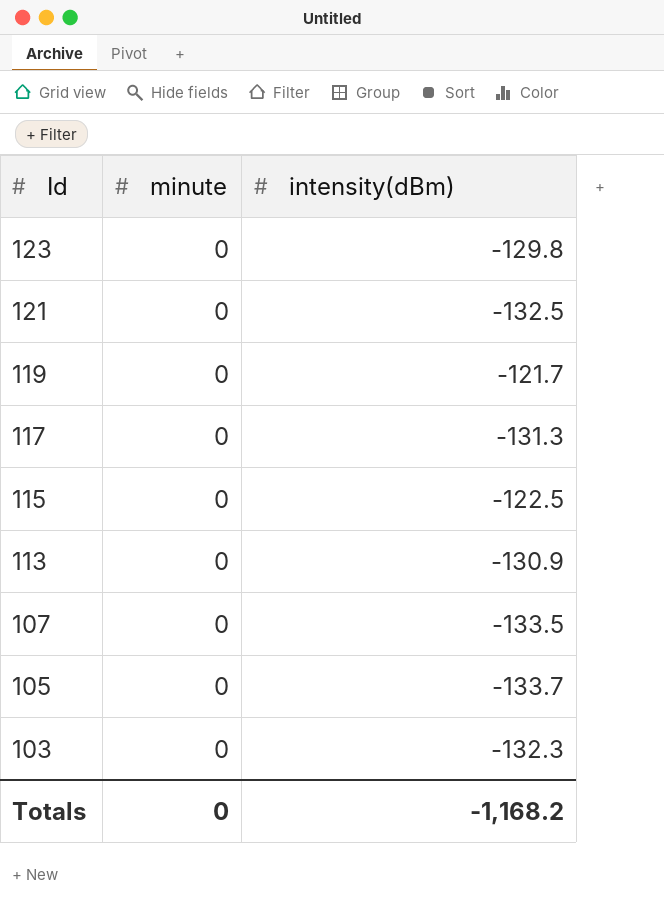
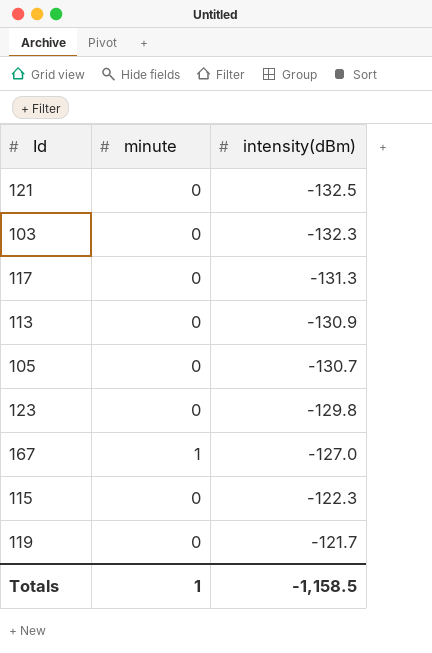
row order: Id descending -> intensity(dBm) ascending
row 107: 0 | -133.5 -> none
105 | intensity(dBm): -133.7 -> -130.7
row 167: none -> 1 | -127.0
115 | intensity(dBm): -122.5 -> -122.3
Totals | minute: 0 -> 1
Totals | intensity(dBm): -1,168.2 -> -1,158.5

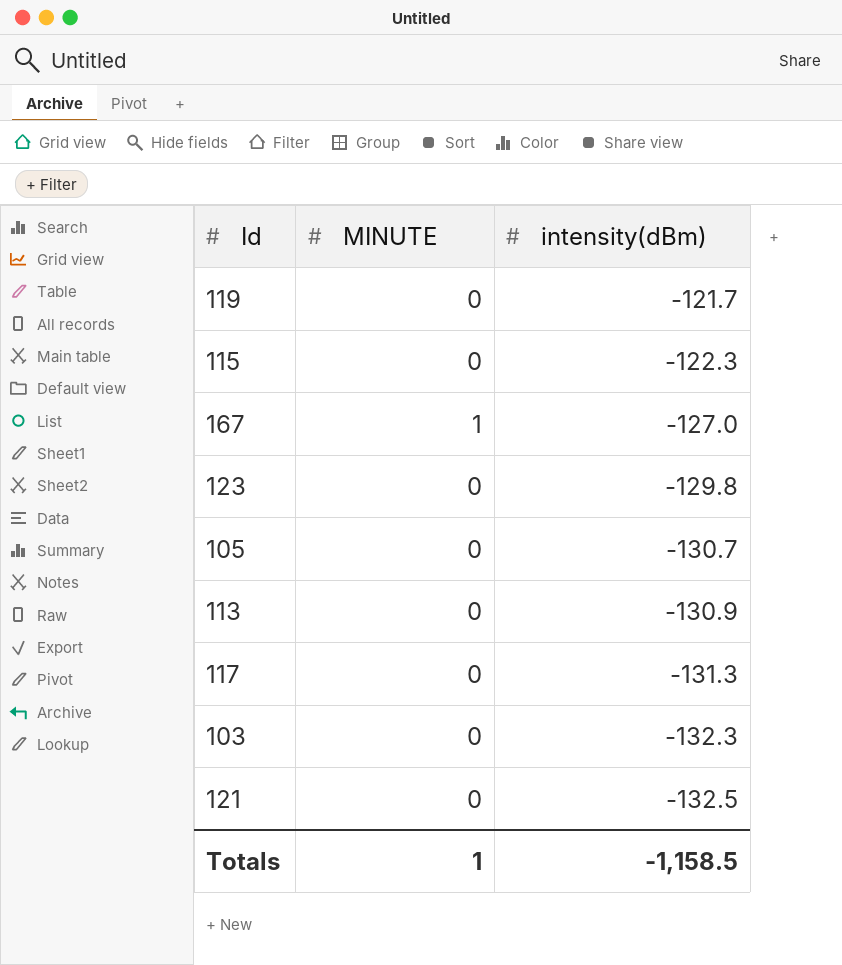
row order: intensity(dBm) ascending -> intensity(dBm) descending
column name: minute -> MINUTE

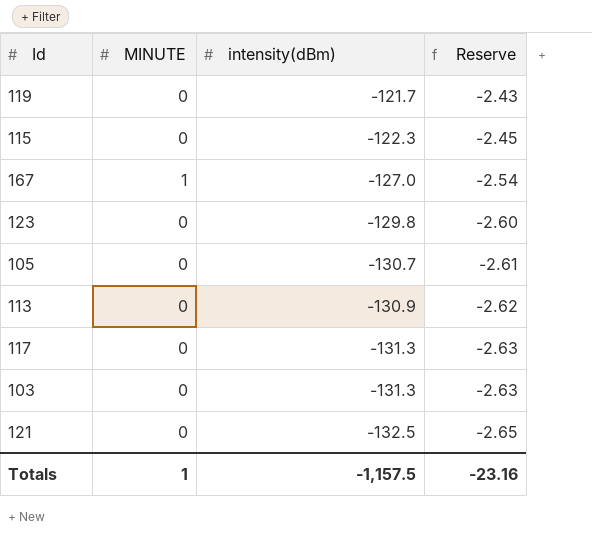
column Reserve | formula: none -> [intensity(dBm)] * 0.02
103 | intensity(dBm): -132.3 -> -131.3
Totals | intensity(dBm): -1,158.5 -> -1,157.5

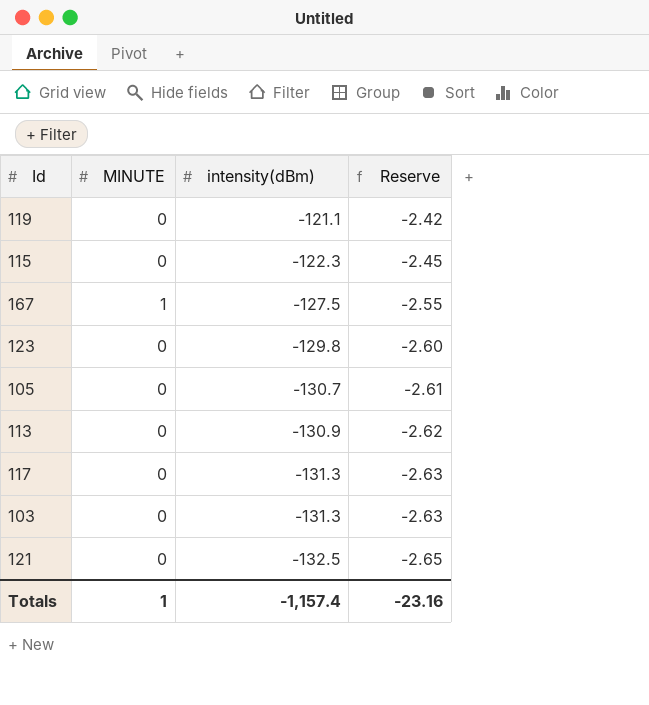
119 | intensity(dBm): -121.7 -> -121.1
119 | Reserve: -2.43 -> -2.42
167 | intensity(dBm): -127.0 -> -127.5
167 | Reserve: -2.54 -> -2.55
Totals | intensity(dBm): -1,157.5 -> -1,157.4

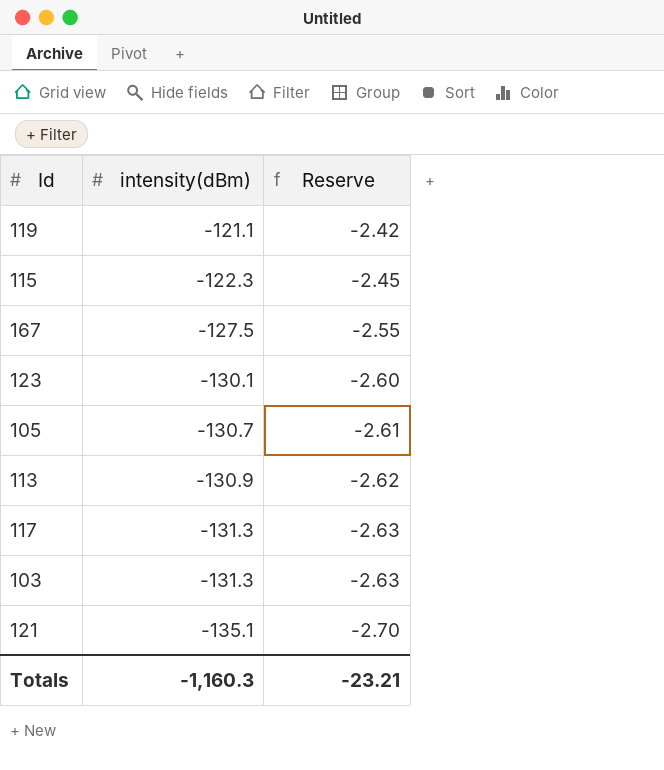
column MINUTE | position: 2 -> none
123 | intensity(dBm): -129.8 -> -130.1
121 | intensity(dBm): -132.5 -> -135.1
121 | Reserve: -2.65 -> -2.70
Totals | intensity(dBm): -1,157.4 -> -1,160.3
Totals | Reserve: -23.16 -> -23.21

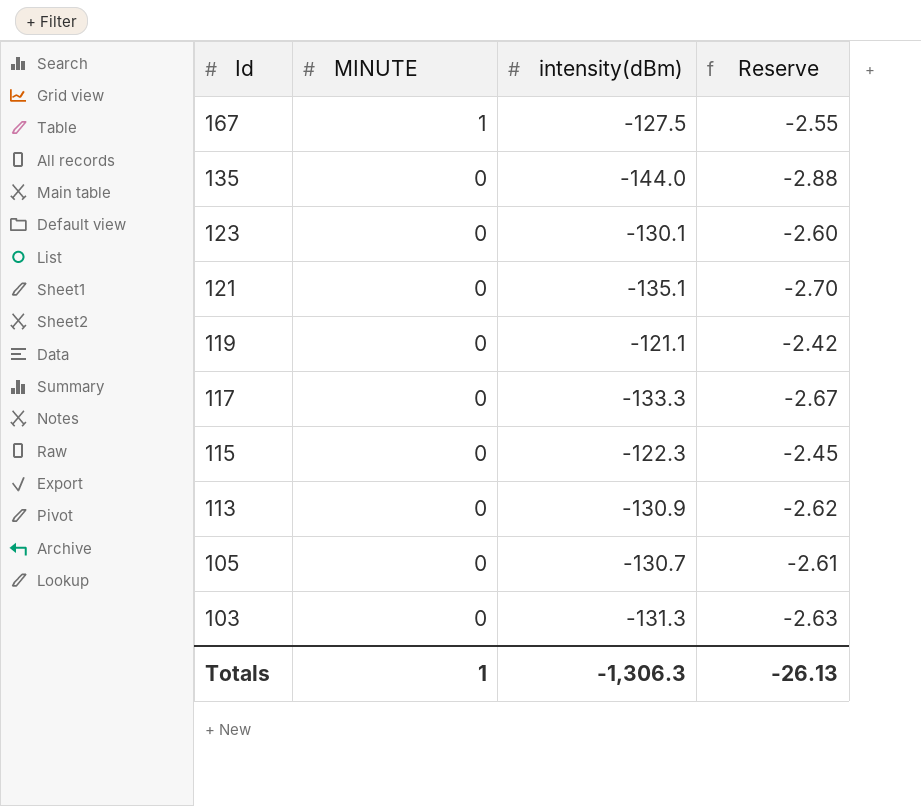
row order: intensity(dBm) descending -> Id descending
column MINUTE | position: none -> 2
row 135: none -> 0 | -144.0 | -2.88
117 | intensity(dBm): -131.3 -> -133.3
117 | Reserve: -2.63 -> -2.67
Totals | intensity(dBm): -1,160.3 -> -1,306.3
Totals | Reserve: -23.21 -> -26.13

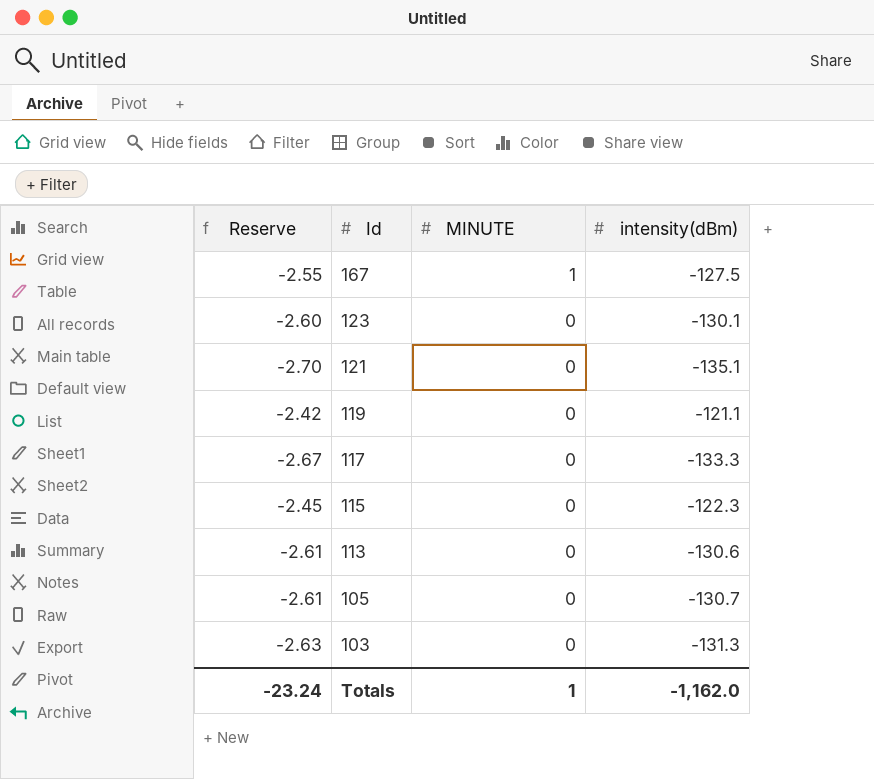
column Reserve | position: 4 -> 1
row 135: 0 | -144.0 | -2.88 -> none
113 | Reserve: -2.62 -> -2.61
113 | intensity(dBm): -130.9 -> -130.6
Totals | Reserve: -26.13 -> -23.24
Totals | intensity(dBm): -1,306.3 -> -1,162.0

